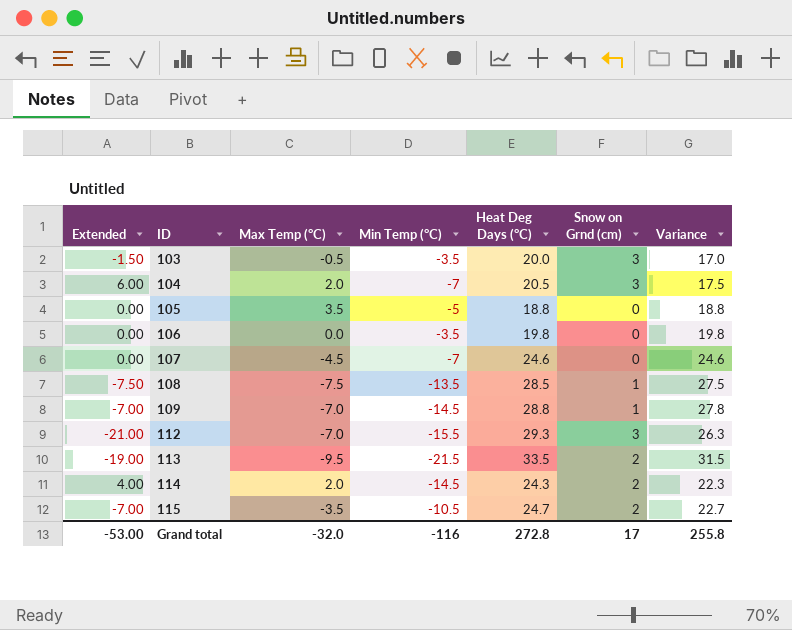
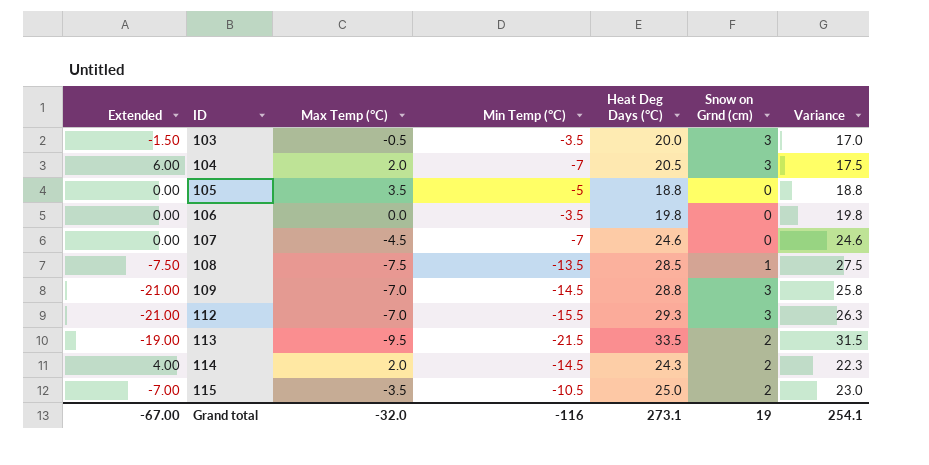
109 | Extended: -7.00 -> -21.00
109 | Snow on Grnd (cm): 1 -> 3
109 | Variance: 27.8 -> 25.8
115 | Heat Deg Days (°C): 24.7 -> 25.0
115 | Variance: 22.7 -> 23.0
Grand total | Extended: -53.00 -> -67.00
Grand total | Heat Deg Days (°C): 272.8 -> 273.1
Grand total | Snow on Grnd (cm): 17 -> 19
Grand total | Variance: 255.8 -> 254.1

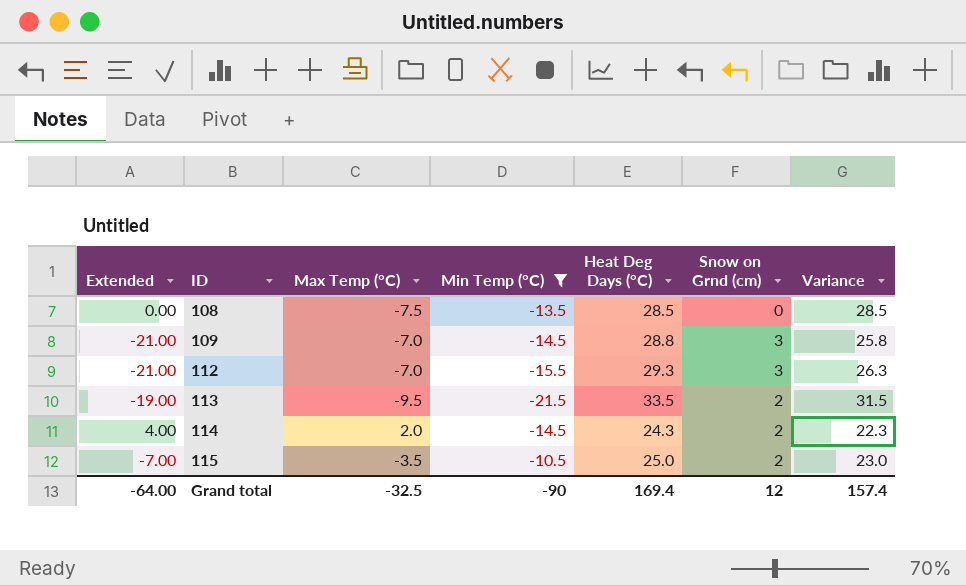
filter: none -> Min Temp (°C) <= -10.5
108 | Extended: -7.50 -> 0.00
108 | Snow on Grnd (cm): 1 -> 0
108 | Variance: 27.5 -> 28.5
Grand total | Extended: -67.00 -> -64.00
Grand total | Max Temp (°C): -32.0 -> -32.5
Grand total | Min Temp (°C): -116 -> -90
Grand total | Heat Deg Days (°C): 273.1 -> 169.4
Grand total | Snow on Grnd (cm): 19 -> 12
Grand total | Variance: 254.1 -> 157.4

